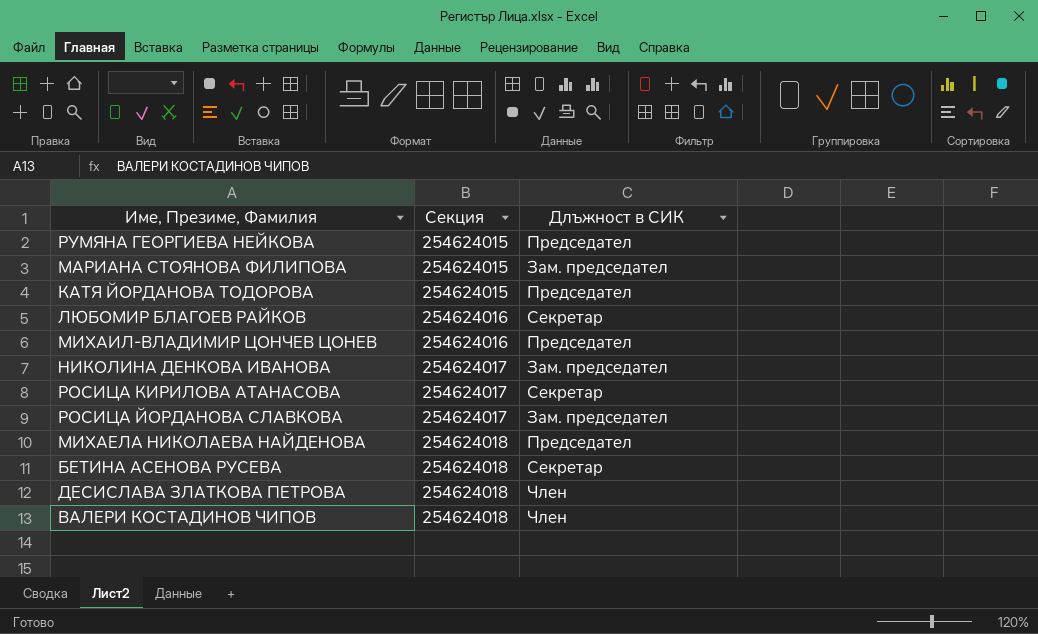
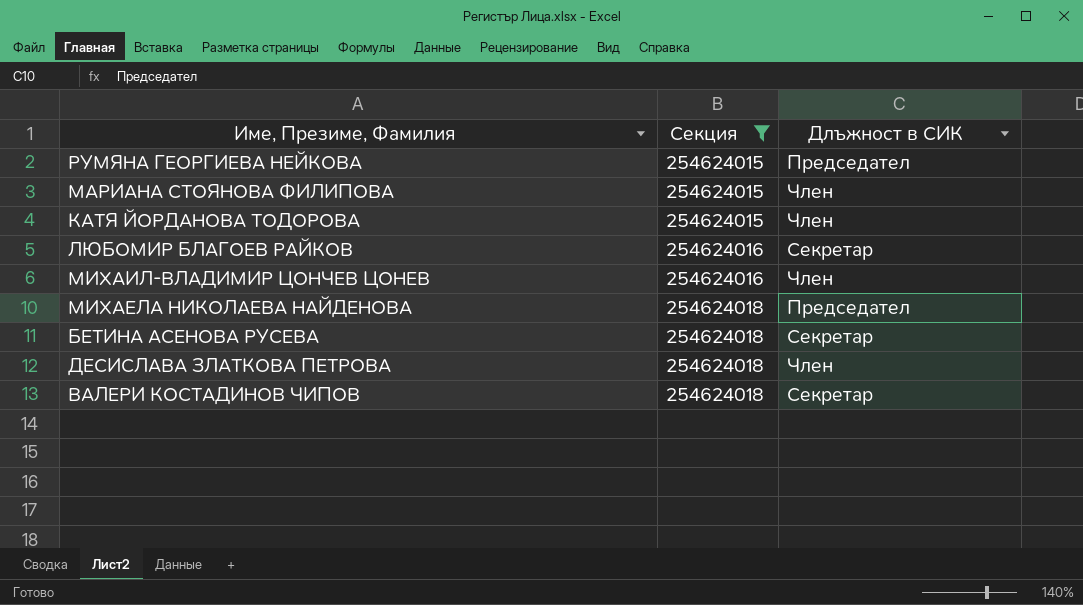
filter: none -> Секция != 254624017
МАРИАНА СТОЯНОВА ФИЛИПОВА | Длъжност в СИК: Зам. председател -> Член
КАТЯ ЙОРДАНОВА ТОДОРОВА | Длъжност в СИК: Председател -> Член
МИХАИЛ-ВЛАДИМИР ЦОНЧЕВ ЦОНЕВ | Длъжност в СИК: Председател -> Член
ВАЛЕРИ КОСТАДИНОВ ЧИПОВ | Длъжност в СИК: Член -> Секретар

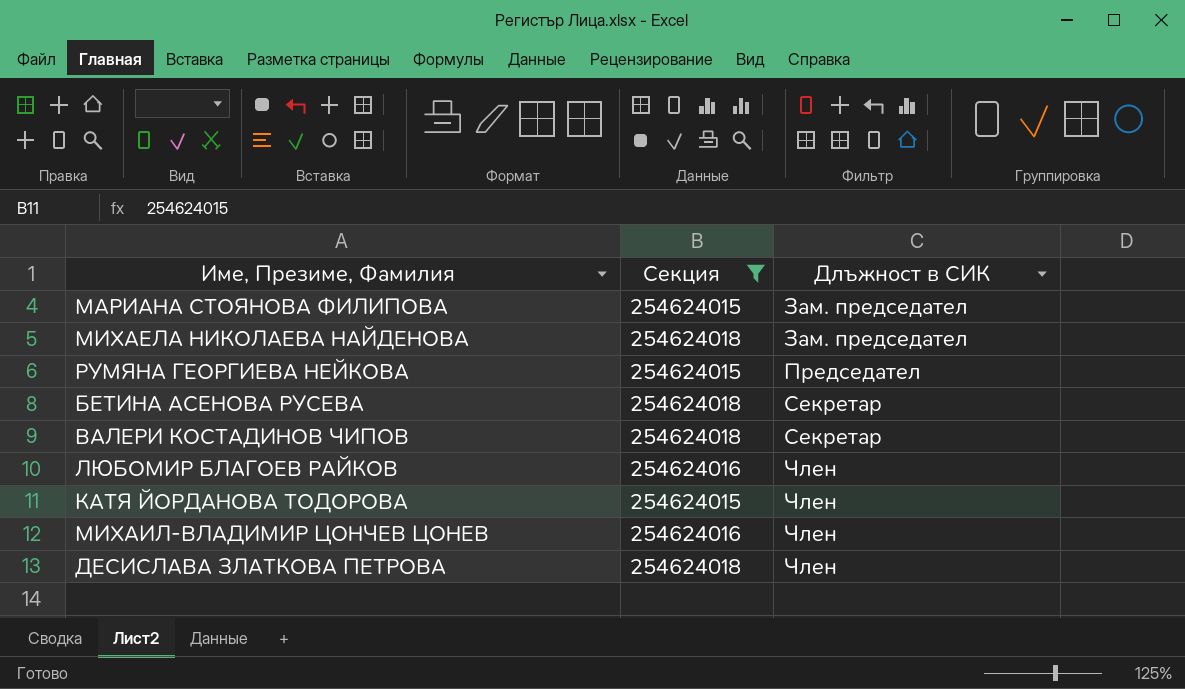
row order: Секция ascending -> Длъжност в СИК ascending
МАРИАНА СТОЯНОВА ФИЛИПОВА | Длъжност в СИК: Член -> Зам. председател
МИХАЕЛА НИКОЛАЕВА НАЙДЕНОВА | Длъжност в СИК: Председател -> Зам. председател
ЛЮБОМИР БЛАГОЕВ РАЙКОВ | Длъжност в СИК: Секретар -> Член

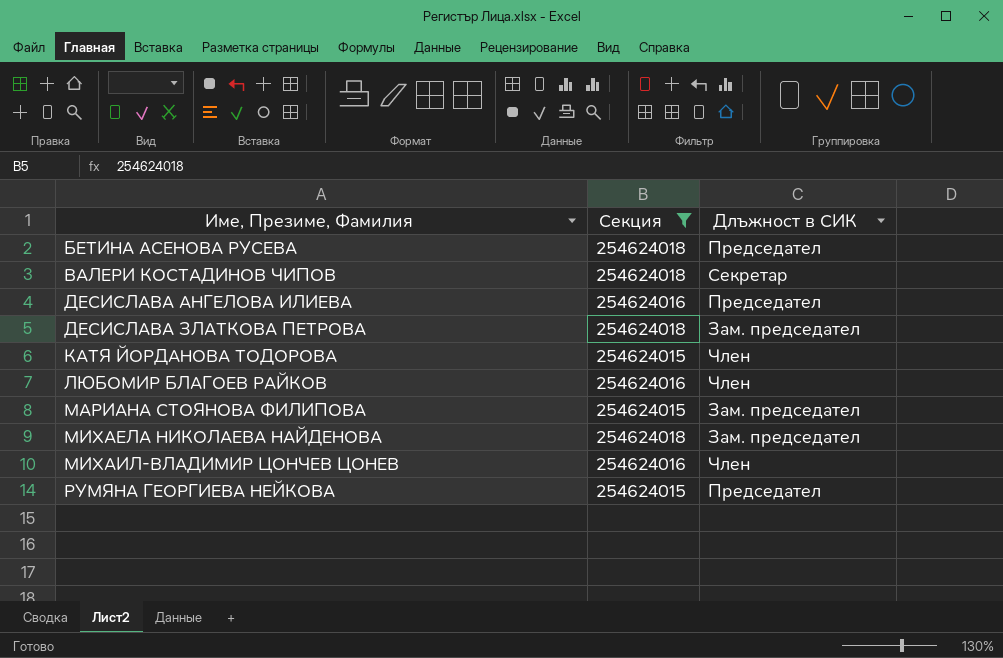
row order: Длъжност в СИК ascending -> Име, Презиме, Фамилия ascending
БЕТИНА АСЕНОВА РУСЕВА | Длъжност в СИК: Секретар -> Председател
row ДЕСИСЛАВА АНГЕЛОВА ИЛИЕВА: none -> 254624016 | Председател
ДЕСИСЛАВА ЗЛАТКОВА ПЕТРОВА | Длъжност в СИК: Член -> Зам. председател

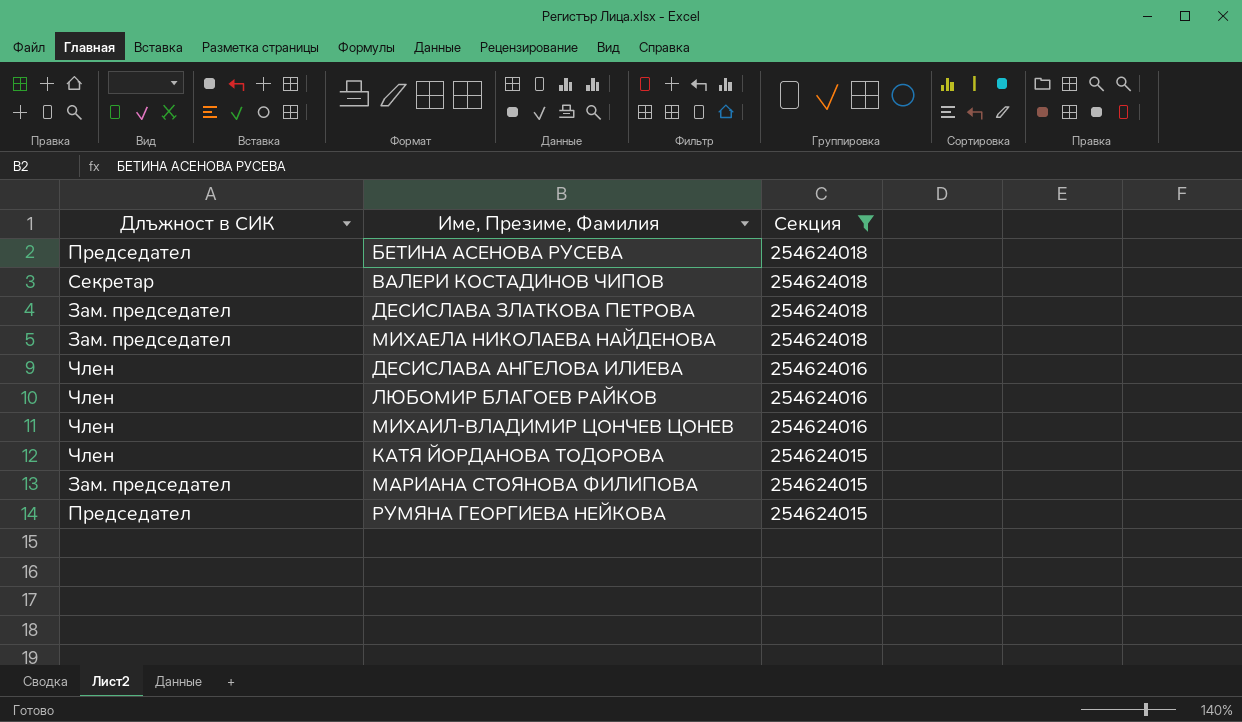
row order: Име, Презиме, Фамилия ascending -> Секция descending
column Длъжност в СИК | position: 3 -> 1
ДЕСИСЛАВА АНГЕЛОВА ИЛИЕВА | Длъжност в СИК: Председател -> Член

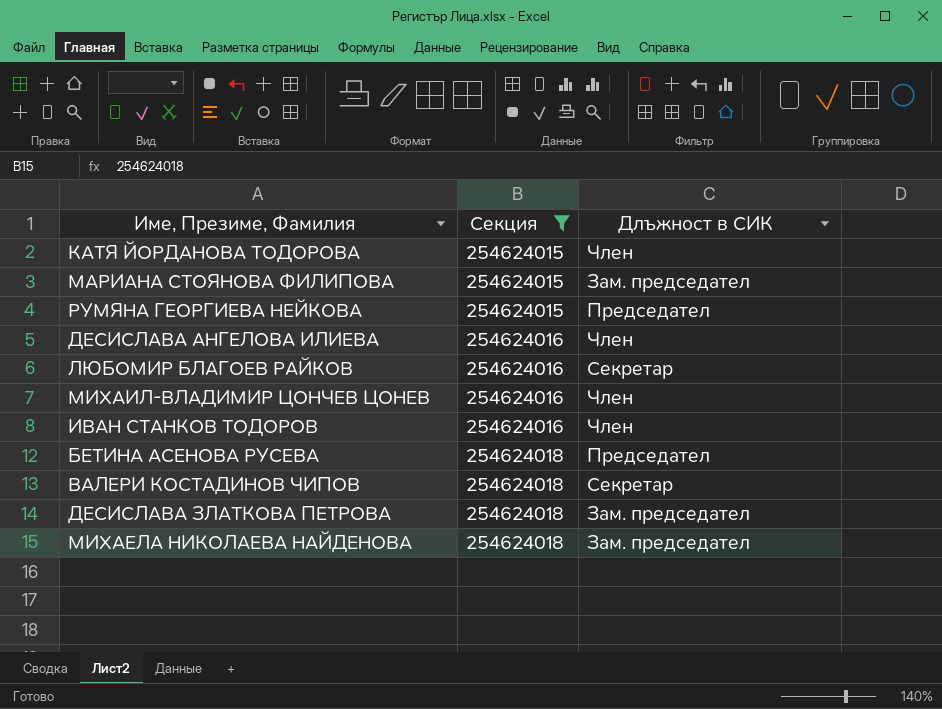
row order: Секция descending -> Секция ascending
column Длъжност в СИК | position: 1 -> 3
ЛЮБОМИР БЛАГОЕВ РАЙКОВ | Длъжност в СИК: Член -> Секретар
row ИВАН СТАНКОВ ТОДОРОВ: none -> 254624016 | Член

